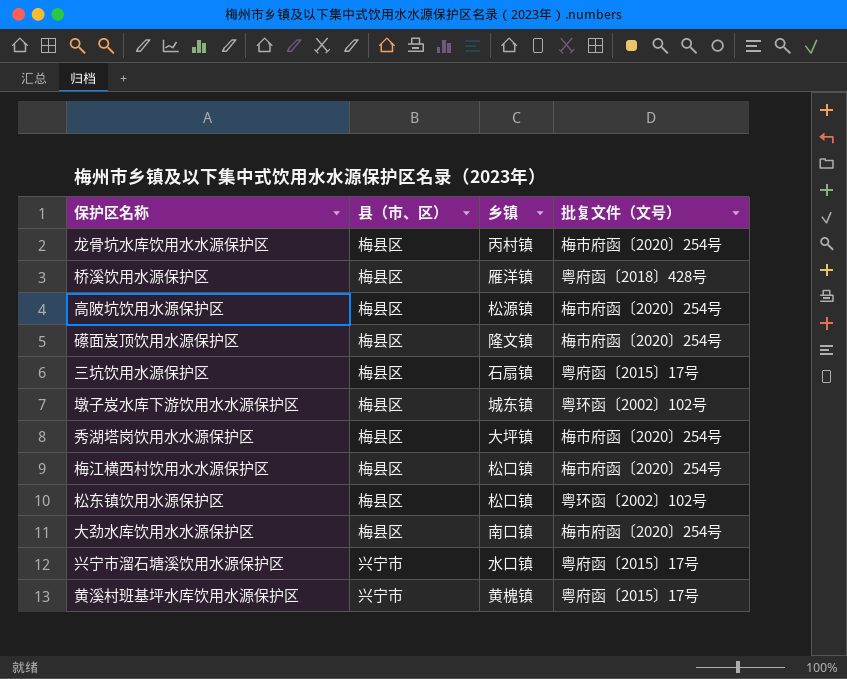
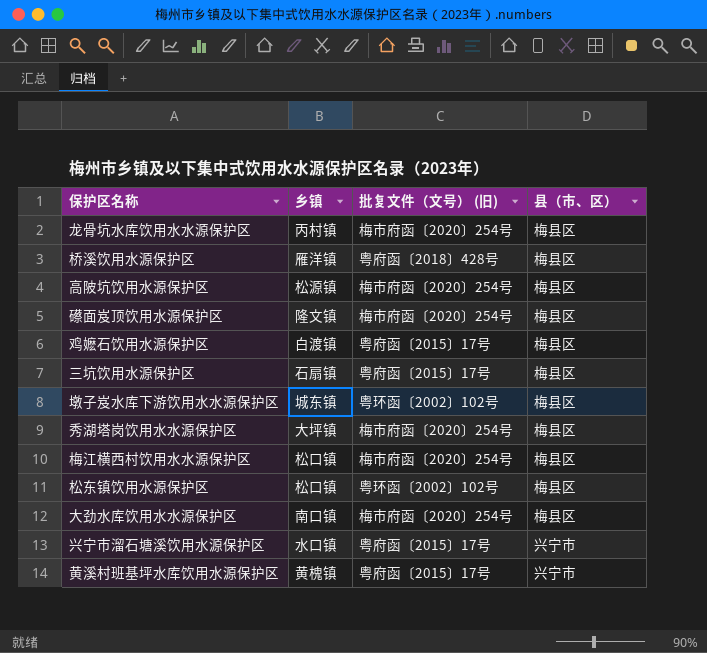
column name: 批复文件（文号） -> 批复文件（文号） (旧)
column 县（市、区） | position: 2 -> 4
row 鸡嬷石饮用水源保护区: none -> 白渡镇 | 粤府函〔2015〕17号 | 梅县区

